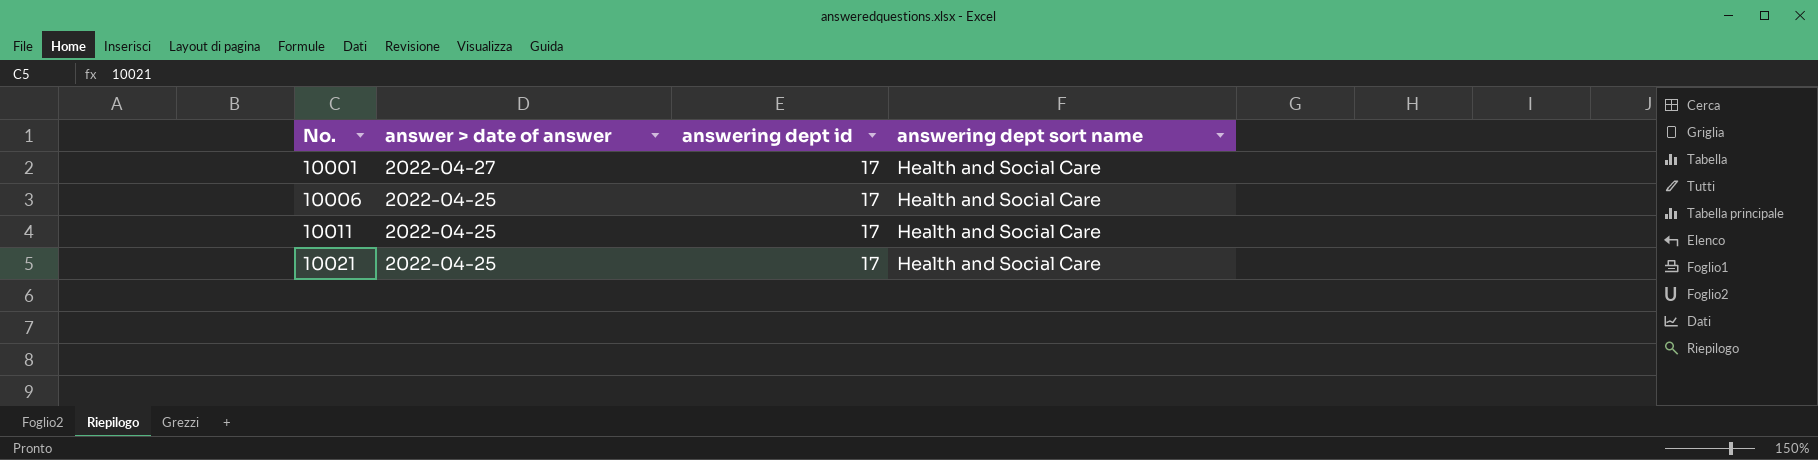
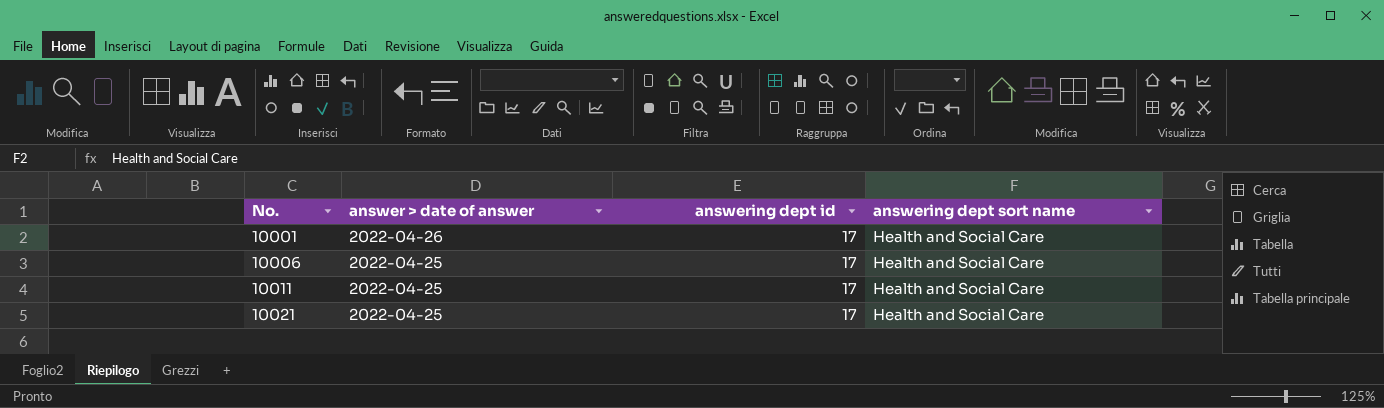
10001 | answer > date of answer: 2022-04-27 -> 2022-04-26

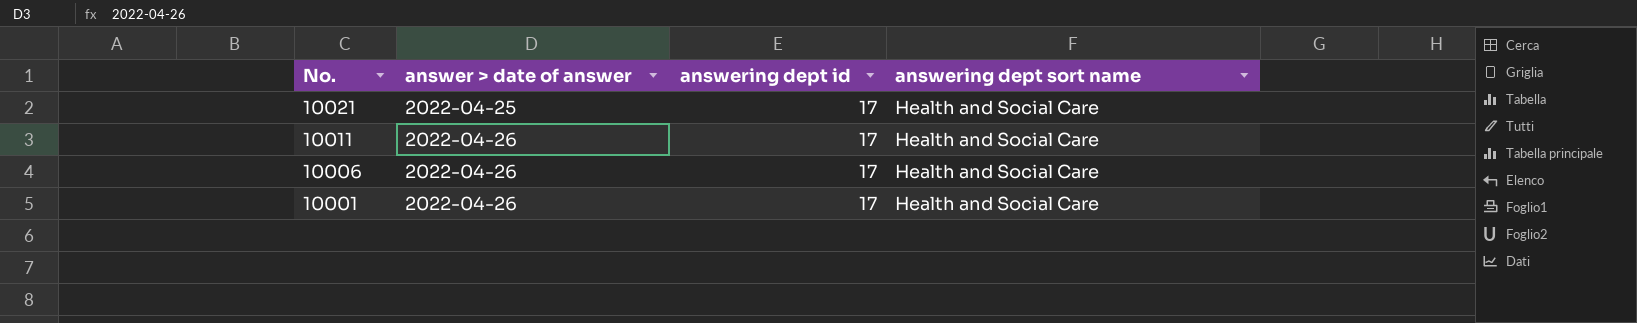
row order: No. ascending -> No. descending
10011 | answer > date of answer: 2022-04-25 -> 2022-04-26
10006 | answer > date of answer: 2022-04-25 -> 2022-04-26

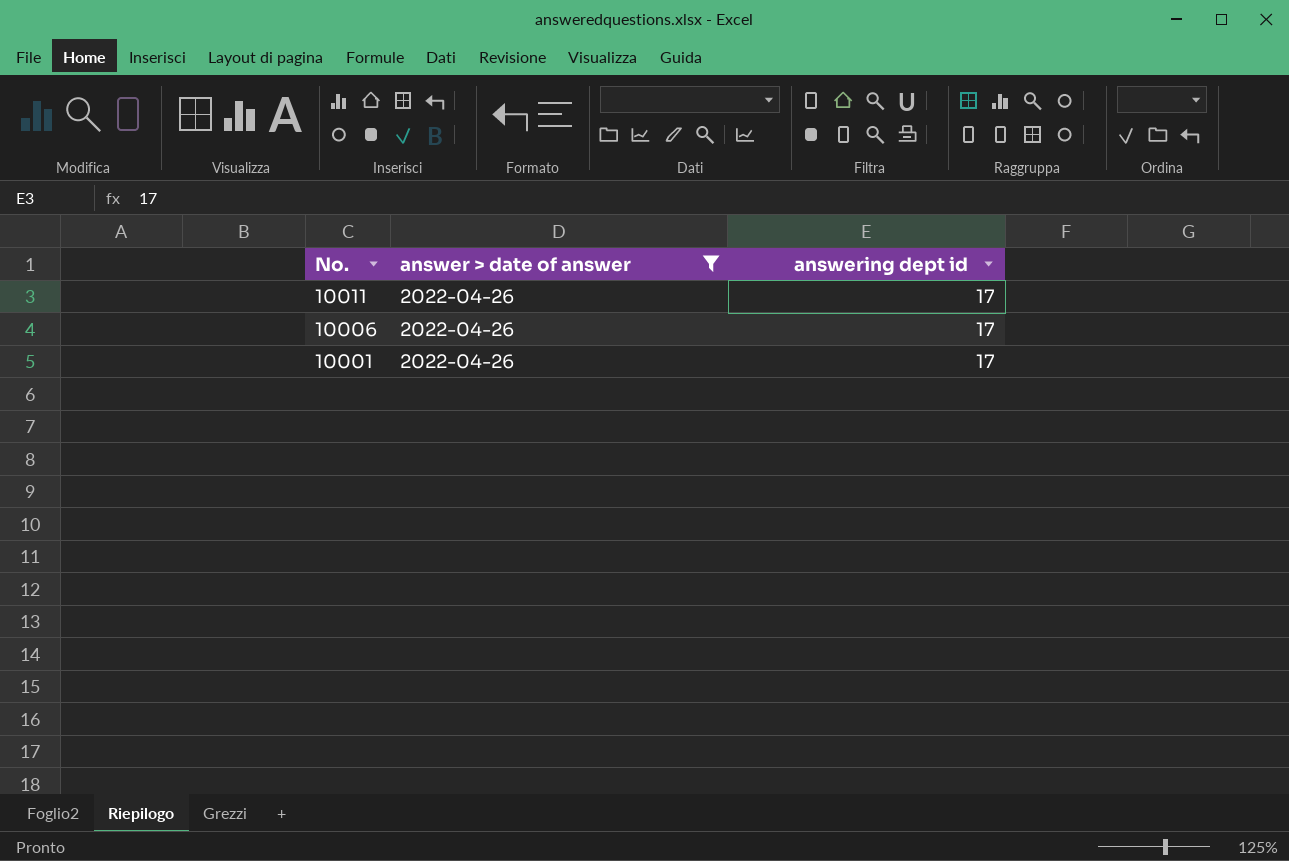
filter: none -> answer > date of answer = 2022-04-26
column answering dept sort name | position: 4 -> none

